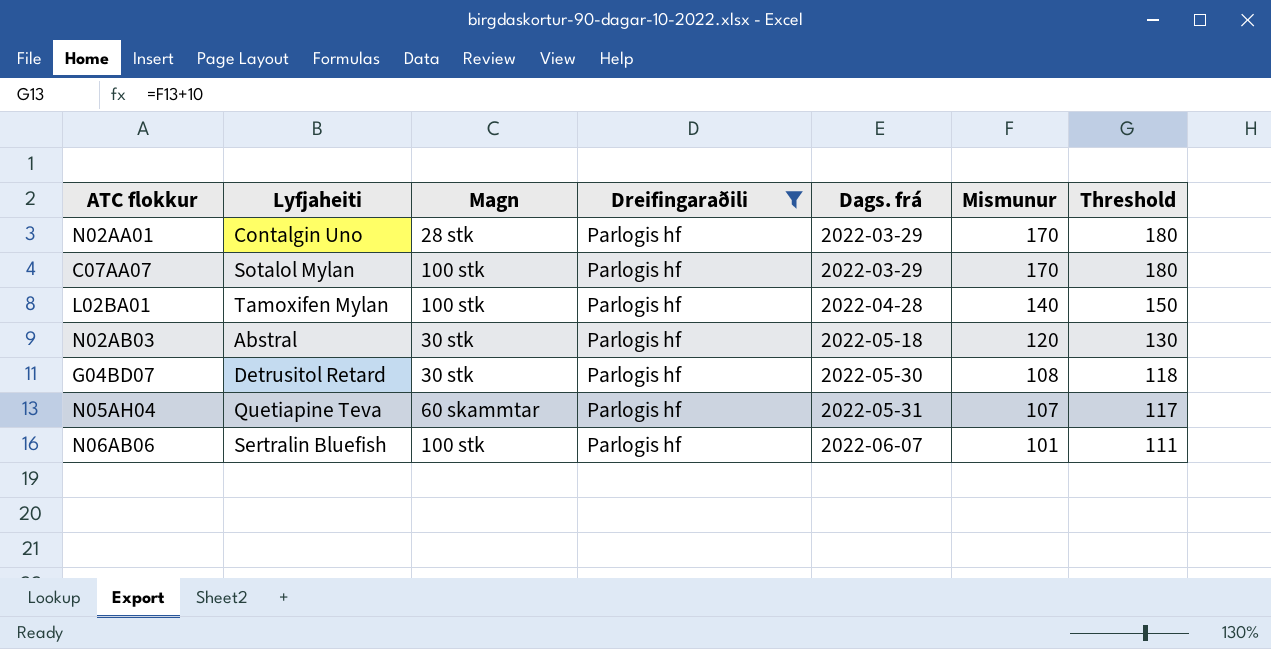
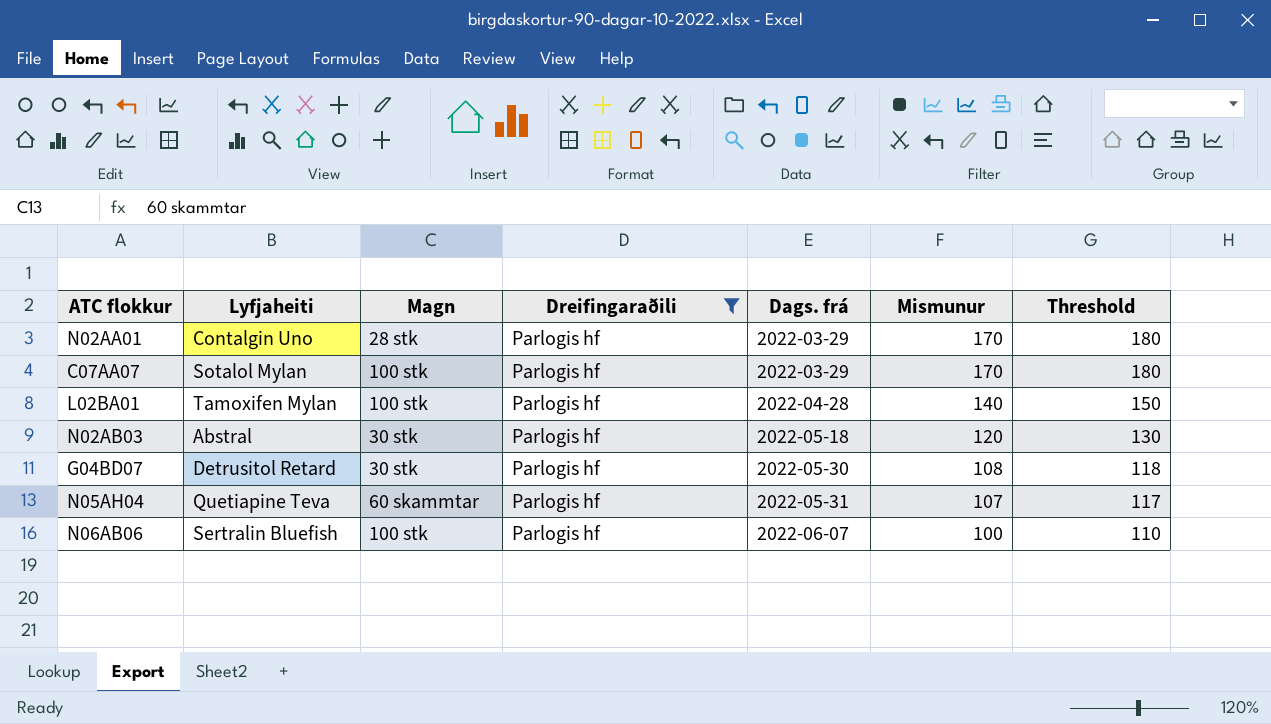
N06AB06 | Mismunur: 101 -> 100
N06AB06 | Threshold: 111 -> 110

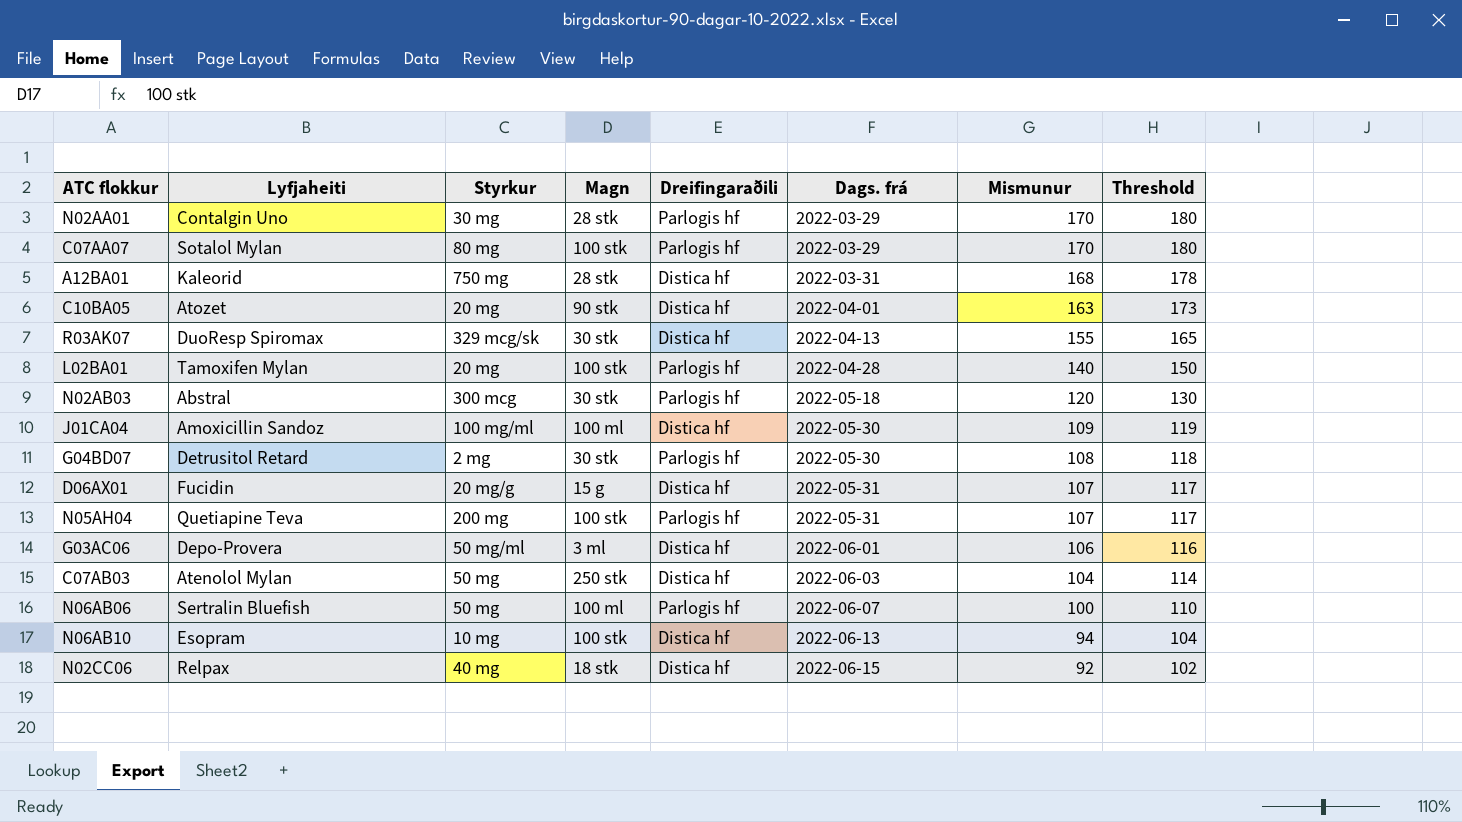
filter: Dreifingaraðili = Parlogis hf -> none
column Styrkur | position: none -> 3
N05AH04 | Magn: 60 skammtar -> 100 stk
N06AB06 | Magn: 100 stk -> 100 ml

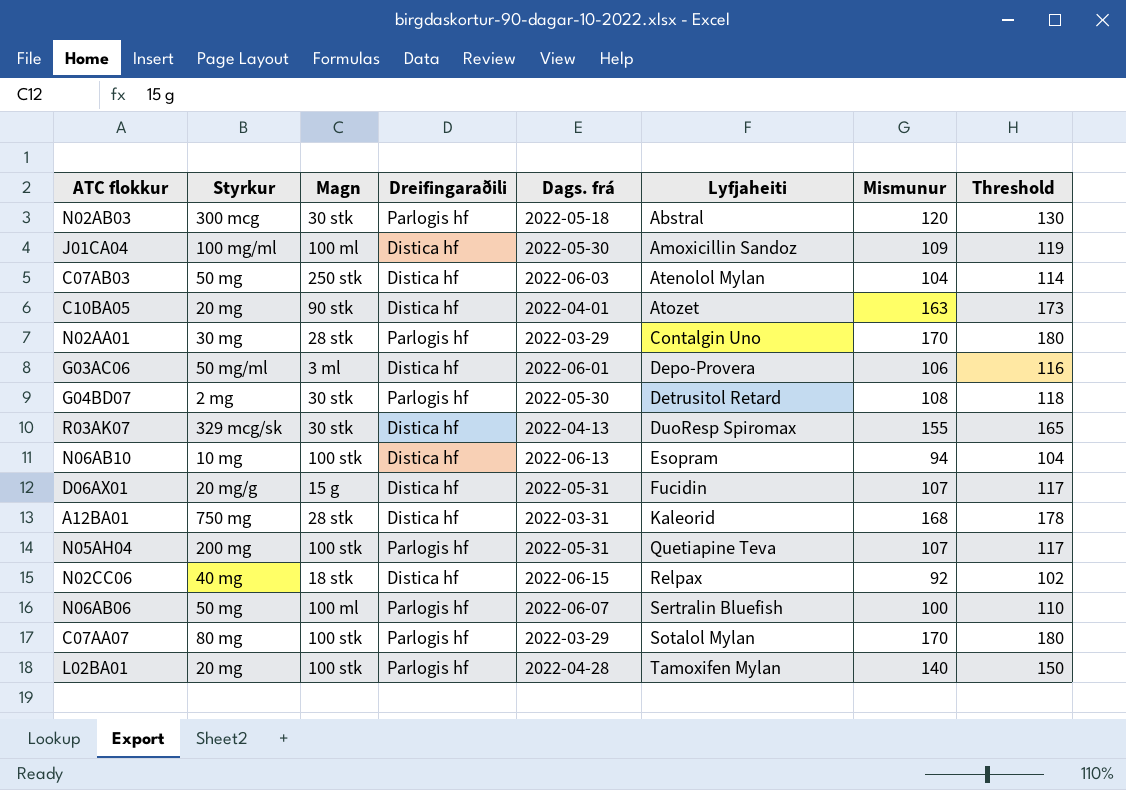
row order: Dags. frá ascending -> Lyfjaheiti ascending
column Lyfjaheiti | position: 2 -> 6

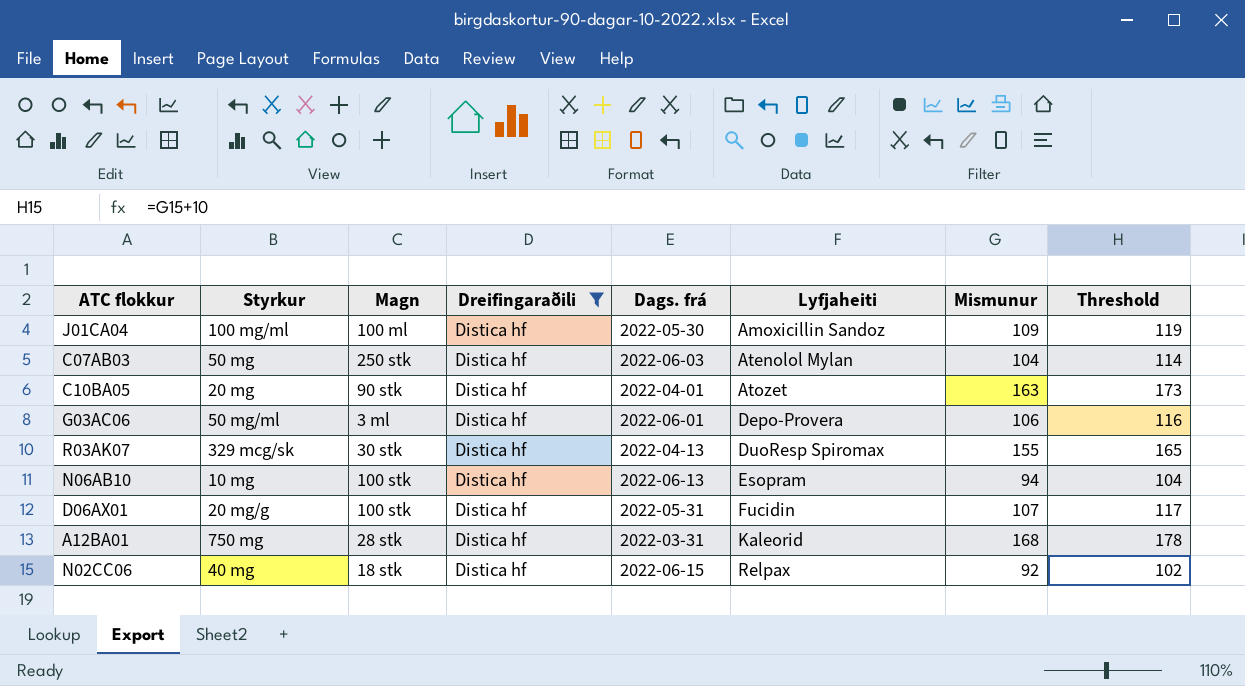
filter: none -> Dreifingaraðili = Distica hf
D06AX01 | Magn: 15 g -> 100 stk

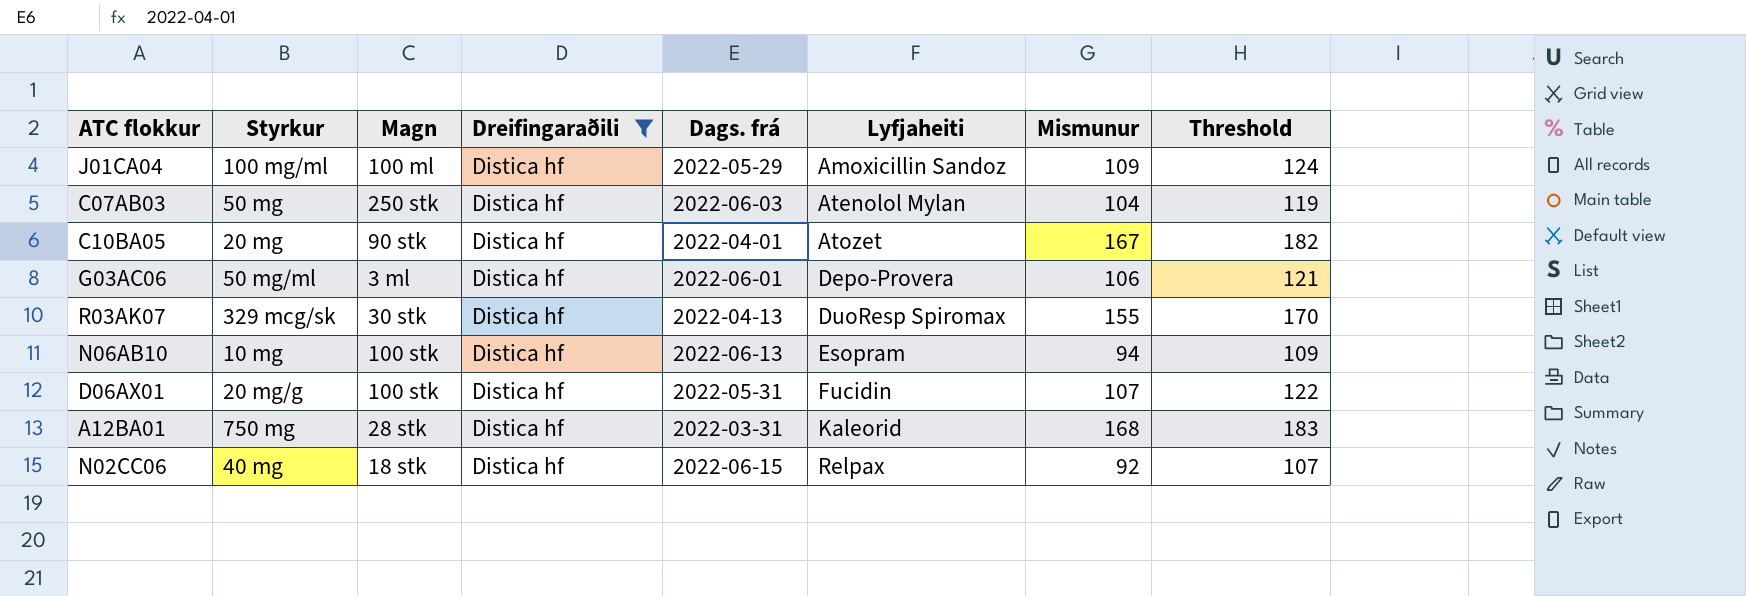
column Threshold | formula: [Mismunur] + 10 -> [Mismunur] + 15
J01CA04 | Dags. frá: 2022-05-30 -> 2022-05-29
C10BA05 | Mismunur: 163 -> 167

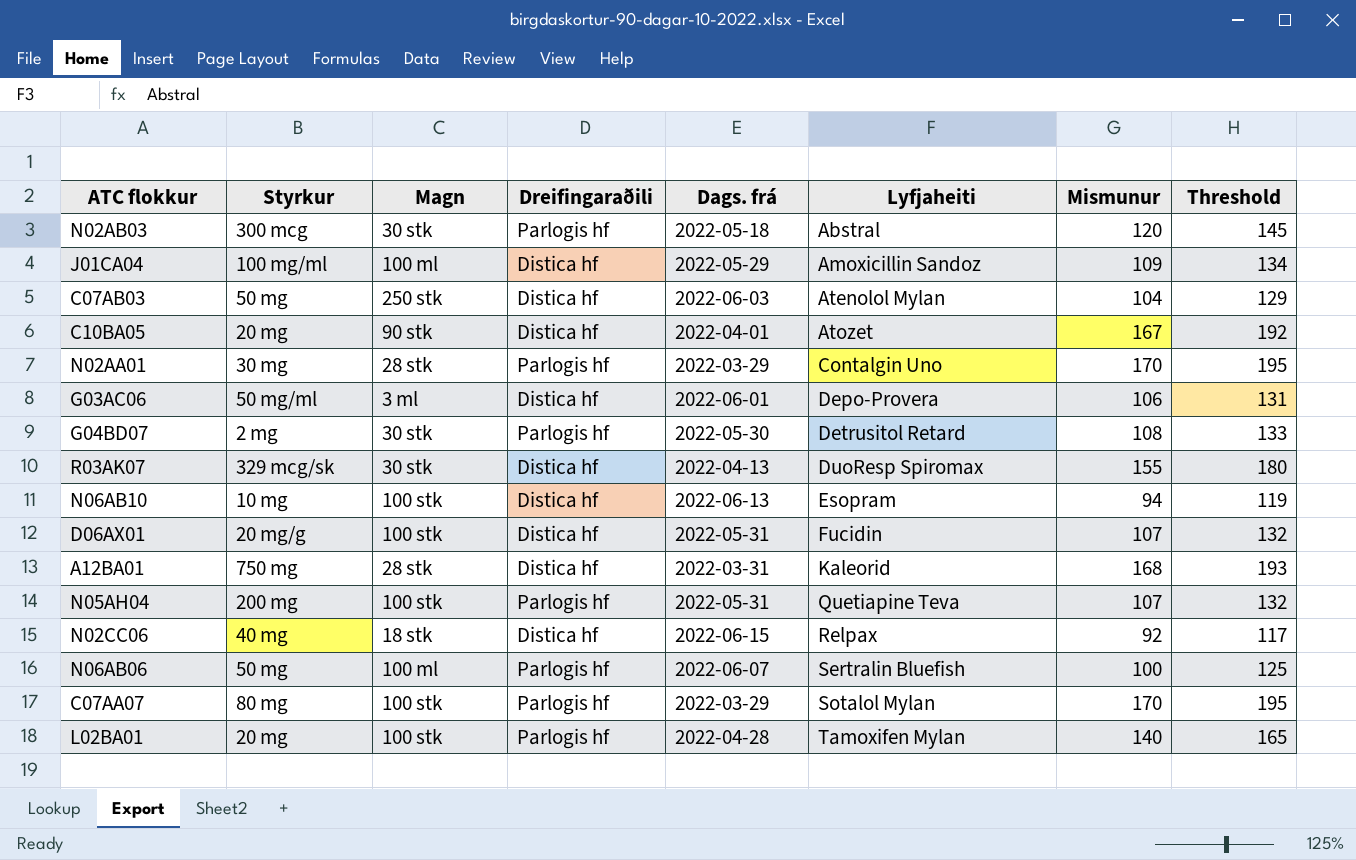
filter: Dreifingaraðili = Distica hf -> none
column Threshold | formula: [Mismunur] + 15 -> [Mismunur] + 25

